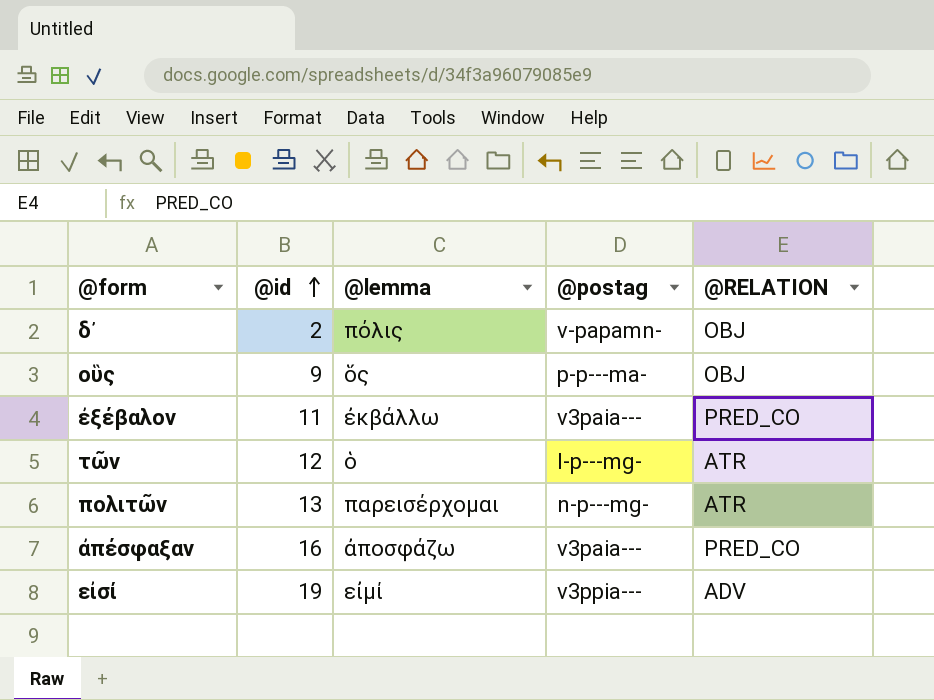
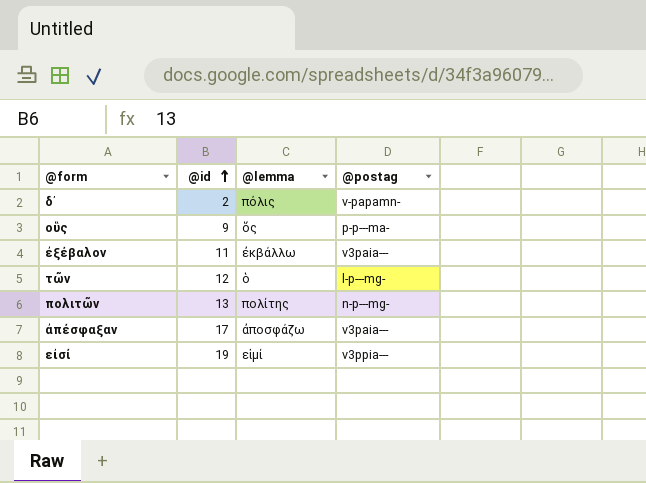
column @RELATION | position: 5 -> none
πολιτῶν | @lemma: παρεισέρχομαι -> πολίτης
ἀπέσφαξαν | @id: 16 -> 17

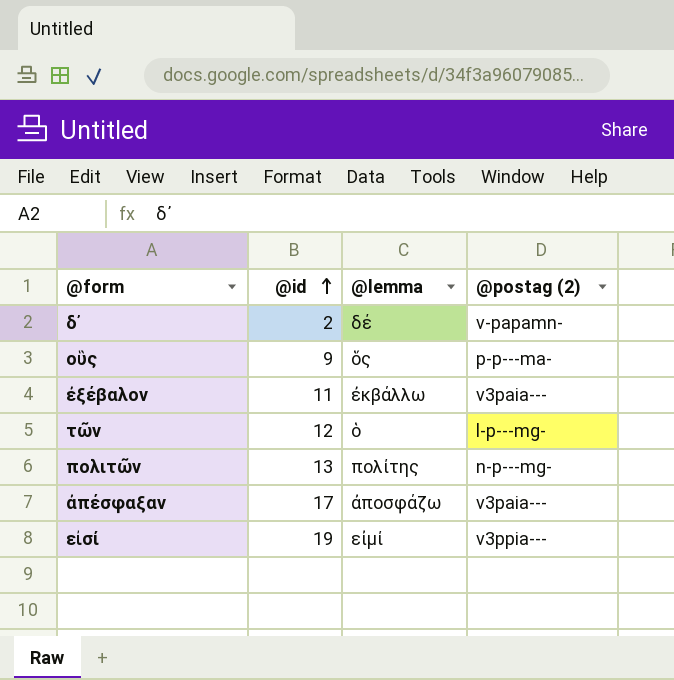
column name: @postag -> @postag (2)
δ᾽ | @lemma: πόλις -> δέ

